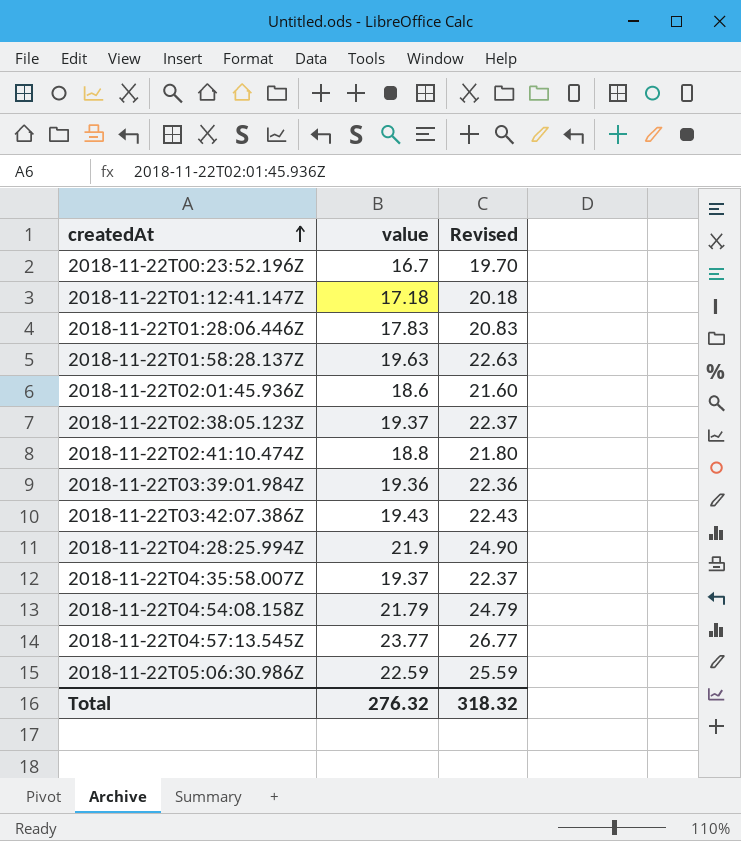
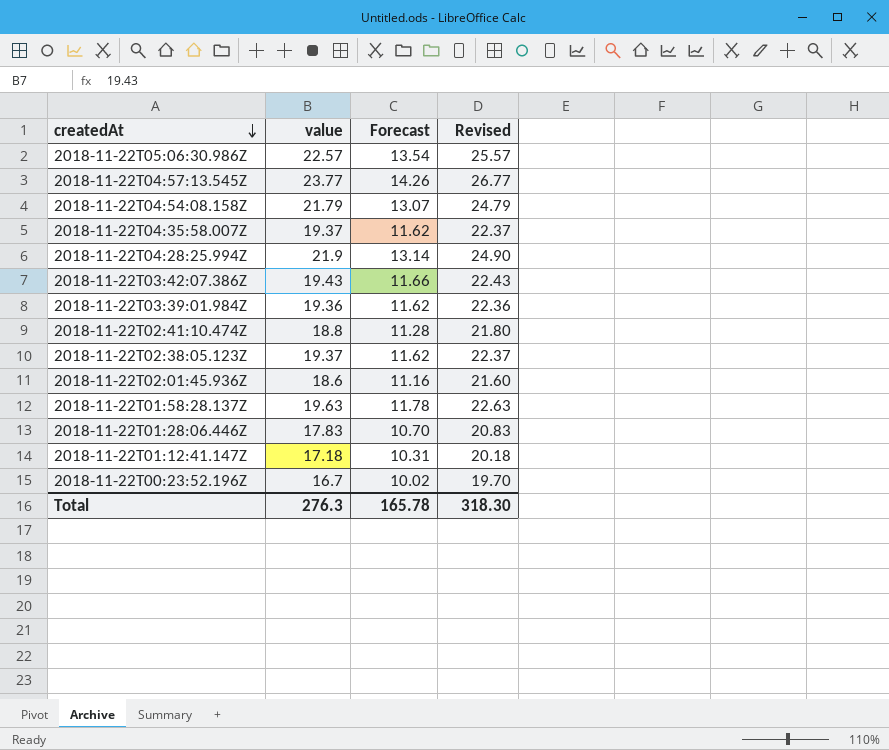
row order: createdAt ascending -> createdAt descending
column Forecast | formula: none -> [value] * 0.6
2018-11-22T05:06:30.986Z | value: 22.59 -> 22.57
2018-11-22T05:06:30.986Z | Revised: 25.59 -> 25.57
Total | value: 276.32 -> 276.3
Total | Revised: 318.32 -> 318.30

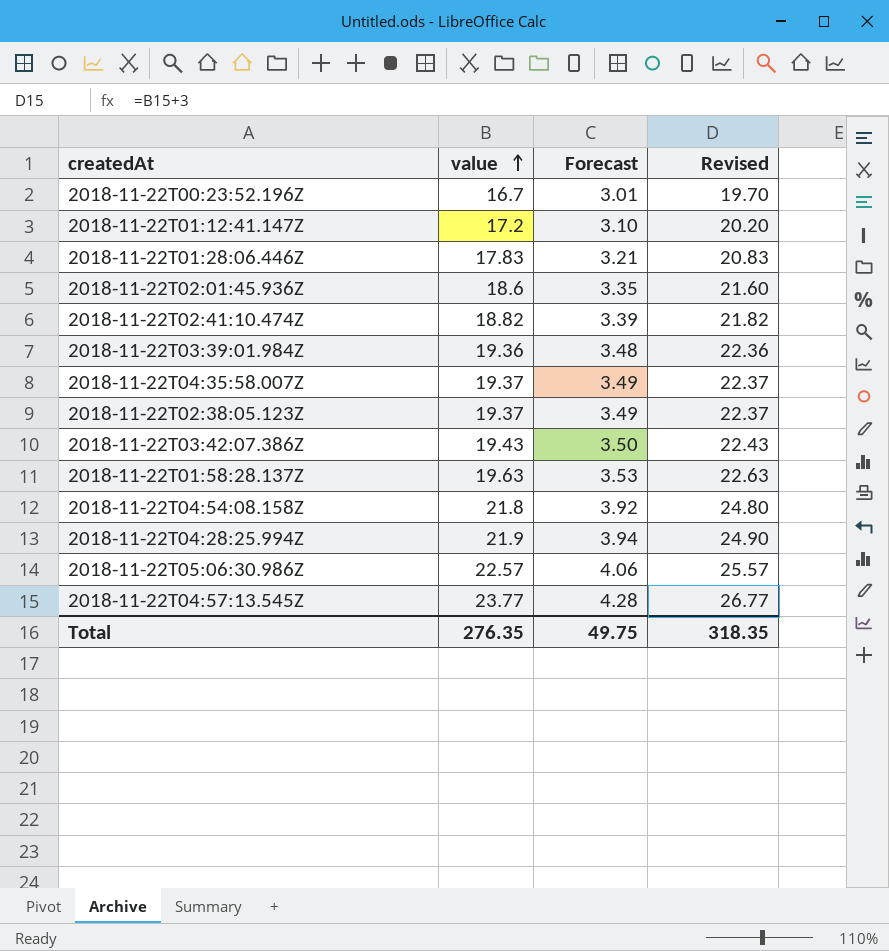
row order: createdAt descending -> value ascending
column Forecast | formula: [value] * 0.6 -> [value] * 0.18
2018-11-22T01:12:41.147Z | value: 17.18 -> 17.2
2018-11-22T01:12:41.147Z | Revised: 20.18 -> 20.20
2018-11-22T02:41:10.474Z | value: 18.8 -> 18.82
2018-11-22T02:41:10.474Z | Revised: 21.80 -> 21.82
2018-11-22T04:54:08.158Z | value: 21.79 -> 21.8
2018-11-22T04:54:08.158Z | Revised: 24.79 -> 24.80
Total | value: 276.3 -> 276.35
Total | Forecast: 165.78 -> 49.75
Total | Revised: 318.30 -> 318.35

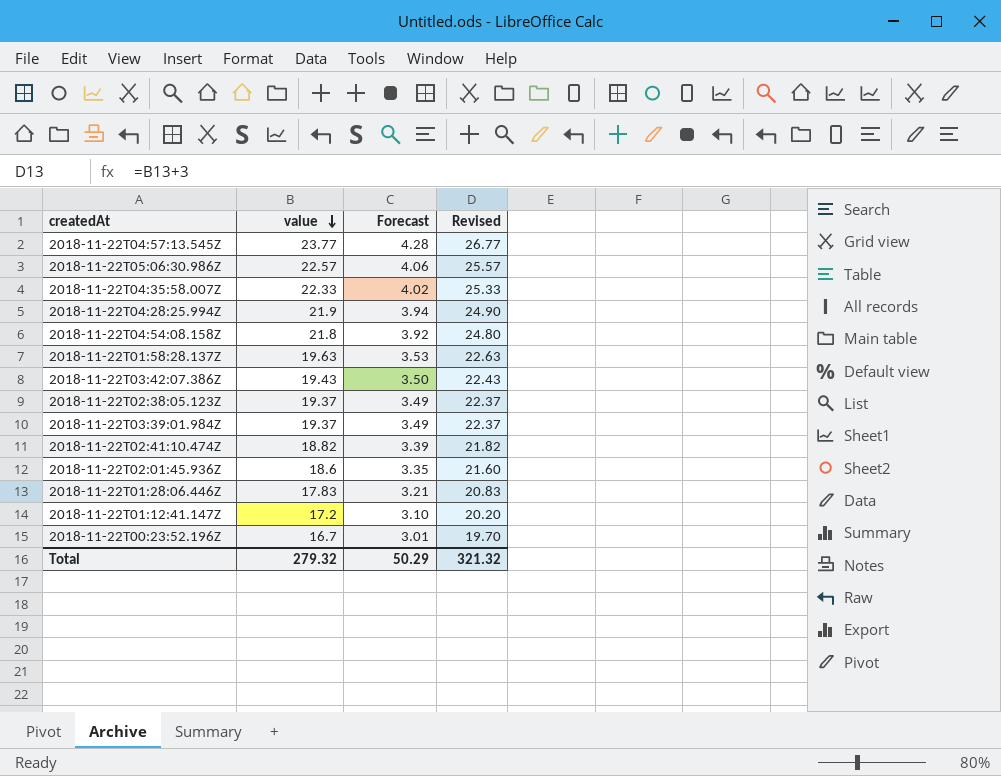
row order: value ascending -> value descending
2018-11-22T04:35:58.007Z | value: 19.37 -> 22.33
2018-11-22T04:35:58.007Z | Forecast: 3.49 -> 4.02
2018-11-22T04:35:58.007Z | Revised: 22.37 -> 25.33
2018-11-22T03:39:01.984Z | value: 19.36 -> 19.37
2018-11-22T03:39:01.984Z | Forecast: 3.48 -> 3.49
2018-11-22T03:39:01.984Z | Revised: 22.36 -> 22.37
Total | value: 276.35 -> 279.32
Total | Forecast: 49.75 -> 50.29
Total | Revised: 318.35 -> 321.32

